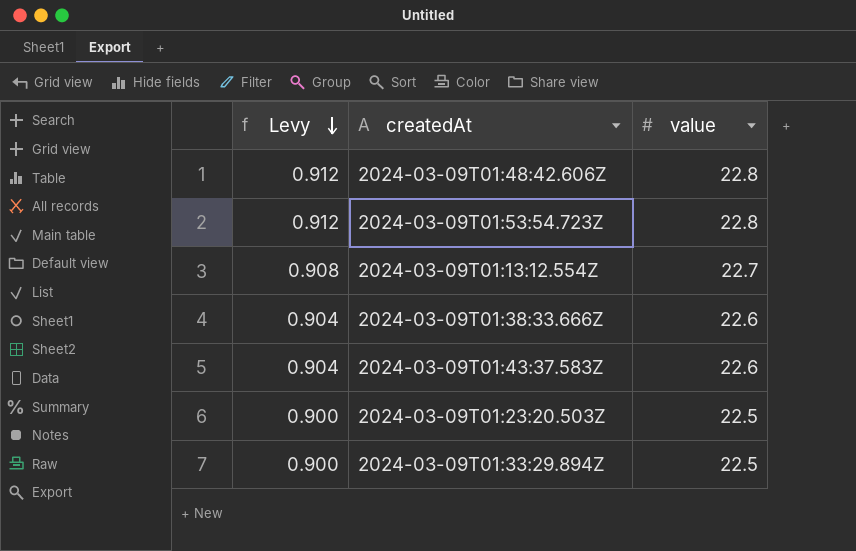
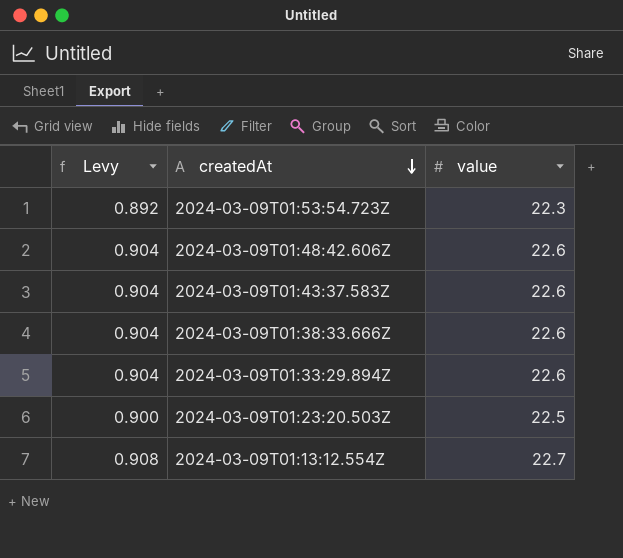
row order: Levy descending -> createdAt descending
2024-03-09T01:53:54.723Z | Levy: 0.912 -> 0.892
2024-03-09T01:53:54.723Z | value: 22.8 -> 22.3
2024-03-09T01:48:42.606Z | Levy: 0.912 -> 0.904
2024-03-09T01:48:42.606Z | value: 22.8 -> 22.6
2024-03-09T01:33:29.894Z | Levy: 0.900 -> 0.904
2024-03-09T01:33:29.894Z | value: 22.5 -> 22.6

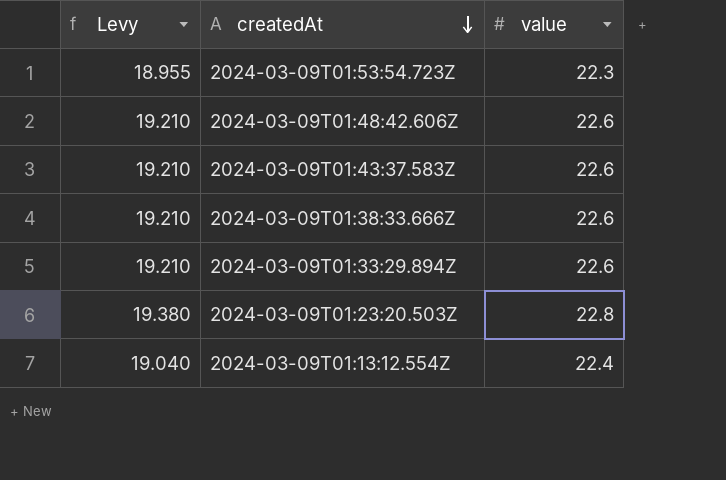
column Levy | formula: [value] * 0.04 -> [value] * 0.85
2024-03-09T01:23:20.503Z | value: 22.5 -> 22.8
2024-03-09T01:13:12.554Z | value: 22.7 -> 22.4

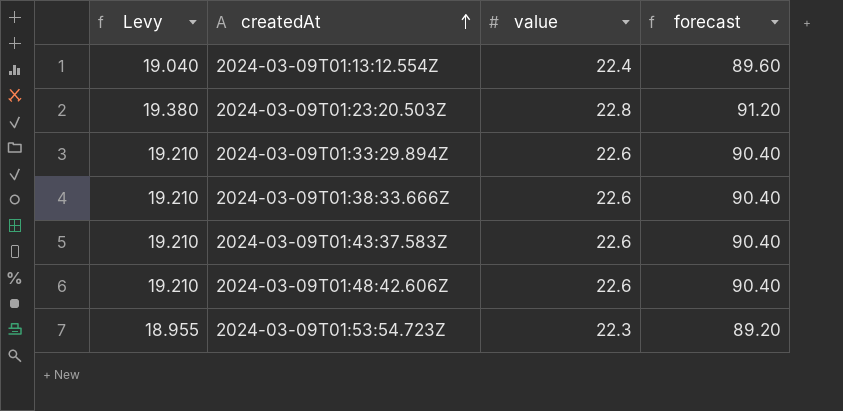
row order: createdAt descending -> createdAt ascending
column forecast | formula: none -> [value] * 4

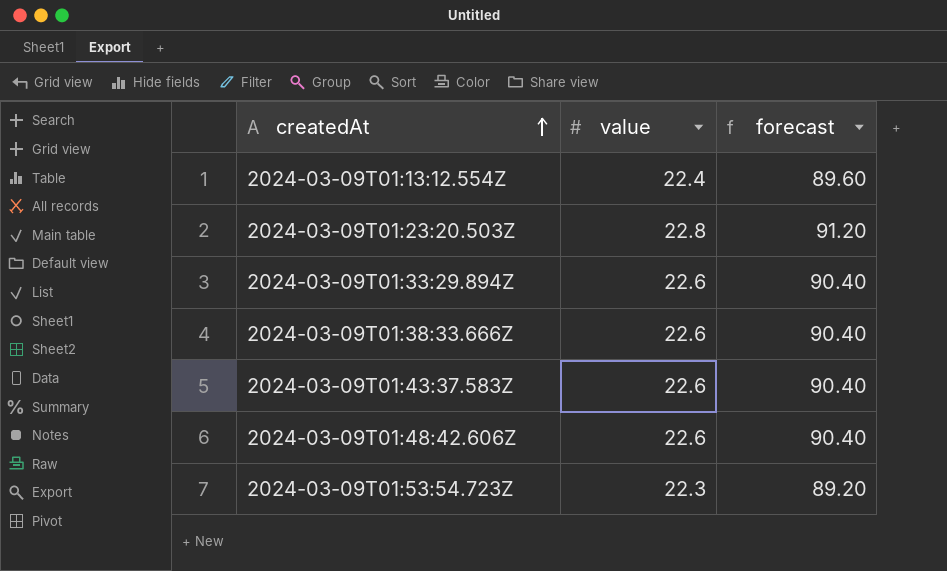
column Levy | formula: [value] * 0.85 -> none

